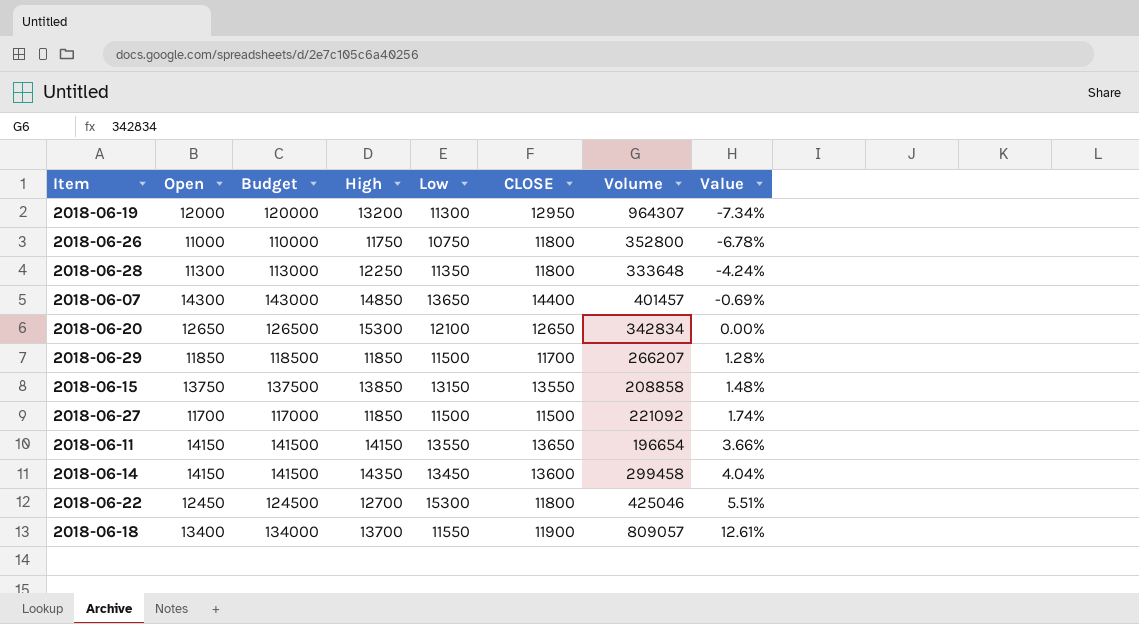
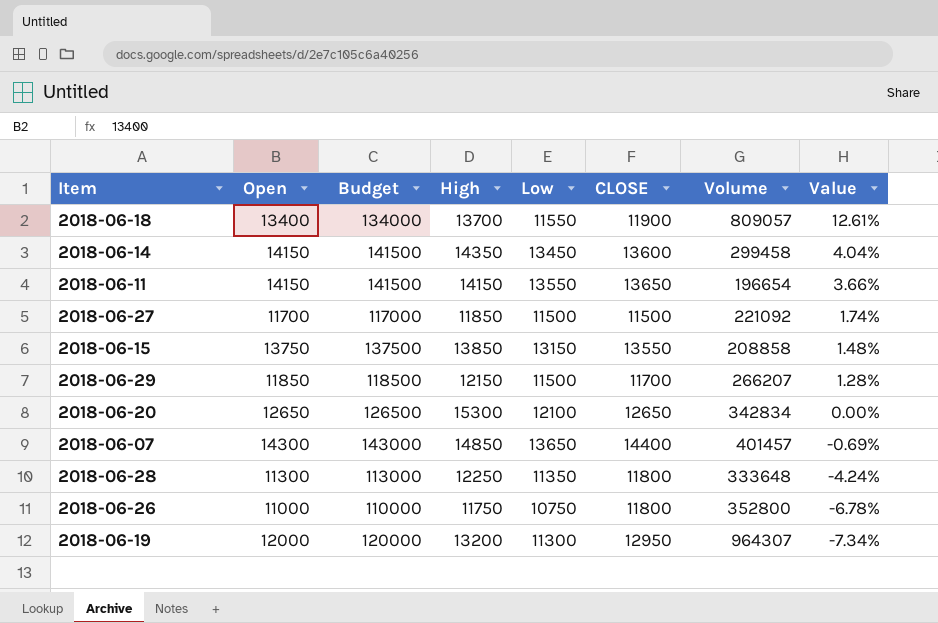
row order: Value ascending -> Value descending
row 2018-06-22: 12450 | 124500 | 12700 | 15300 | 11800 | 425046 | 5.51% -> none
2018-06-29 | High: 11850 -> 12150

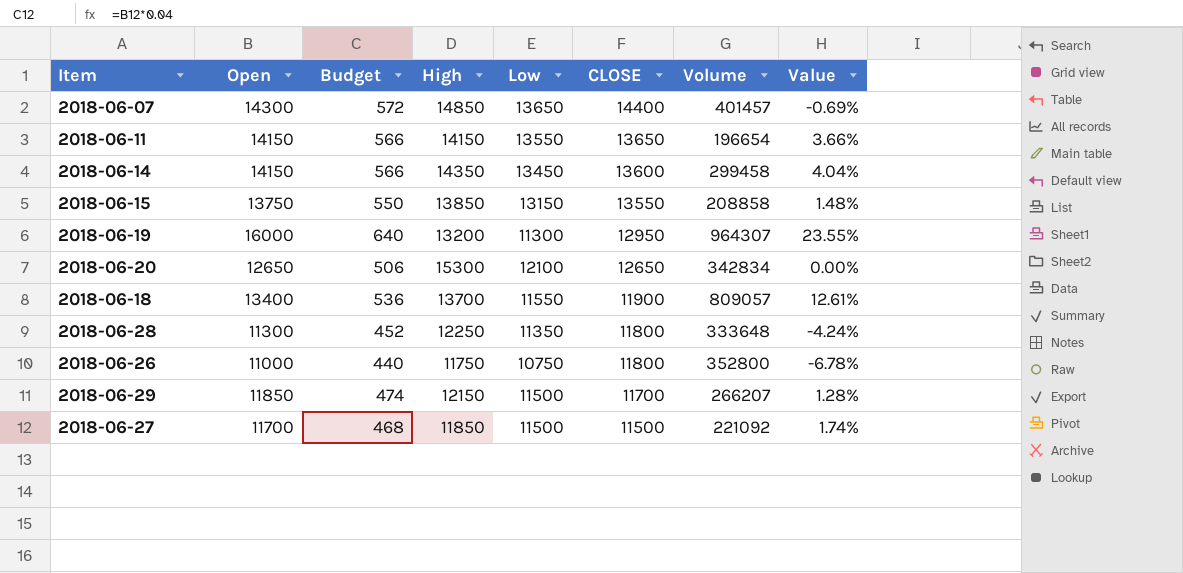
row order: Value descending -> CLOSE descending
column Budget | formula: [Open] * 10 -> [Open] * 0.04
2018-06-19 | Open: 12000 -> 16000
2018-06-19 | Value: -7.34% -> 23.55%

